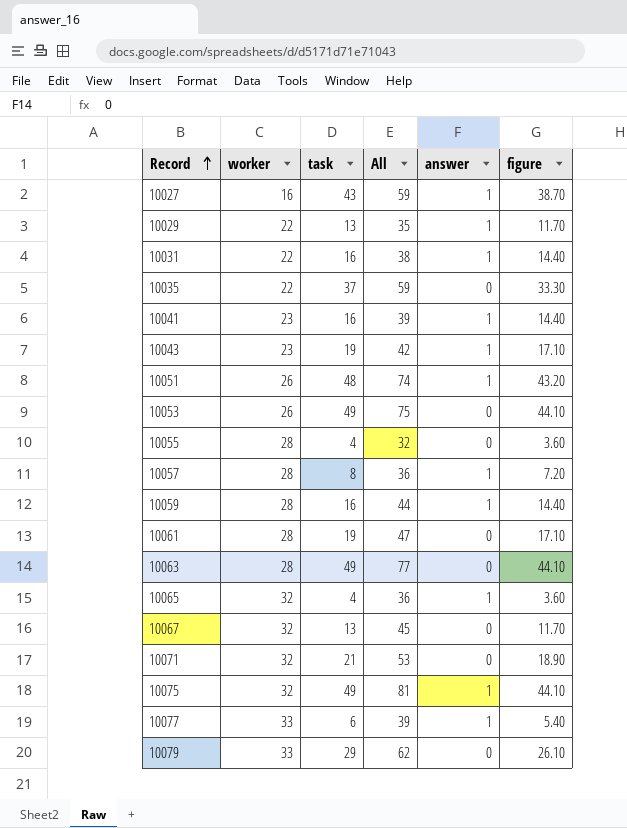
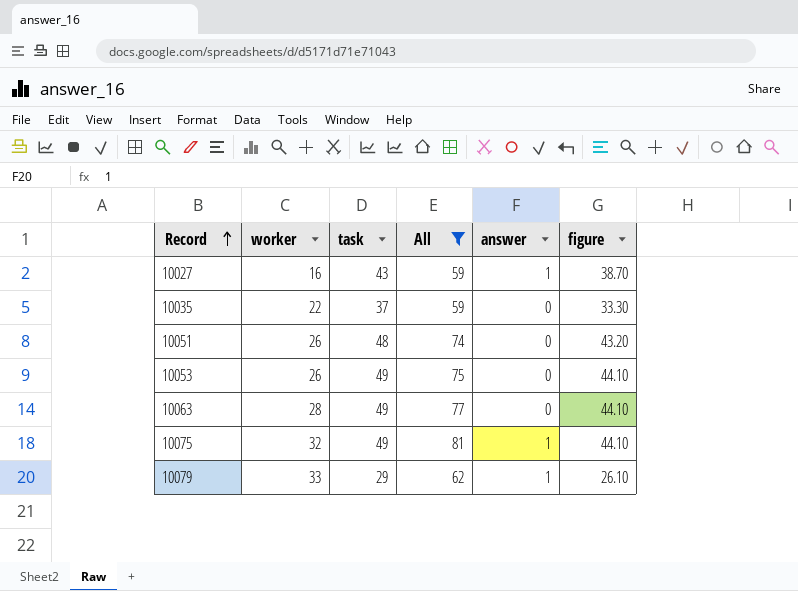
filter: none -> All >= 59
10051 | answer: 1 -> 0
10079 | answer: 0 -> 1

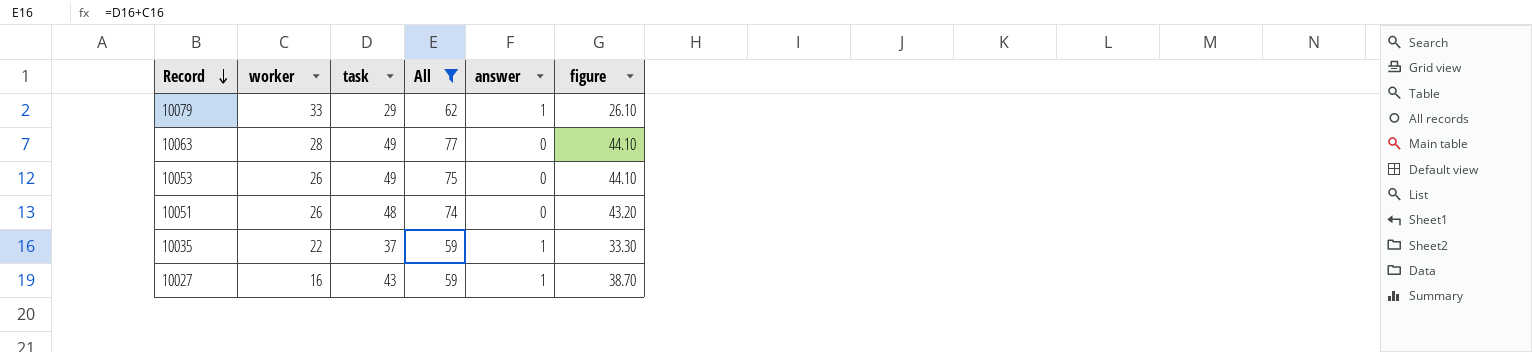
row order: Record ascending -> Record descending
row 10075: 32 | 49 | 81 | 1 | 44.10 -> none
10035 | answer: 0 -> 1

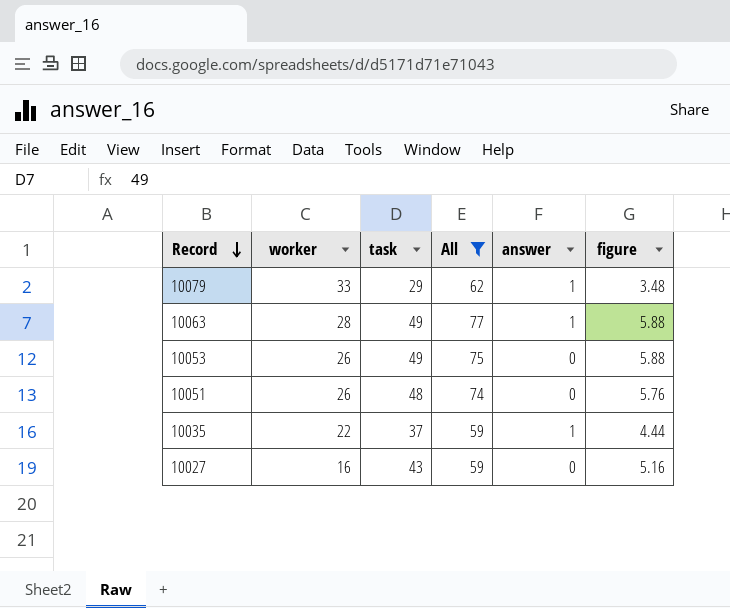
column figure | formula: [task] * 0.9 -> [task] * 0.12
10063 | answer: 0 -> 1
10027 | answer: 1 -> 0

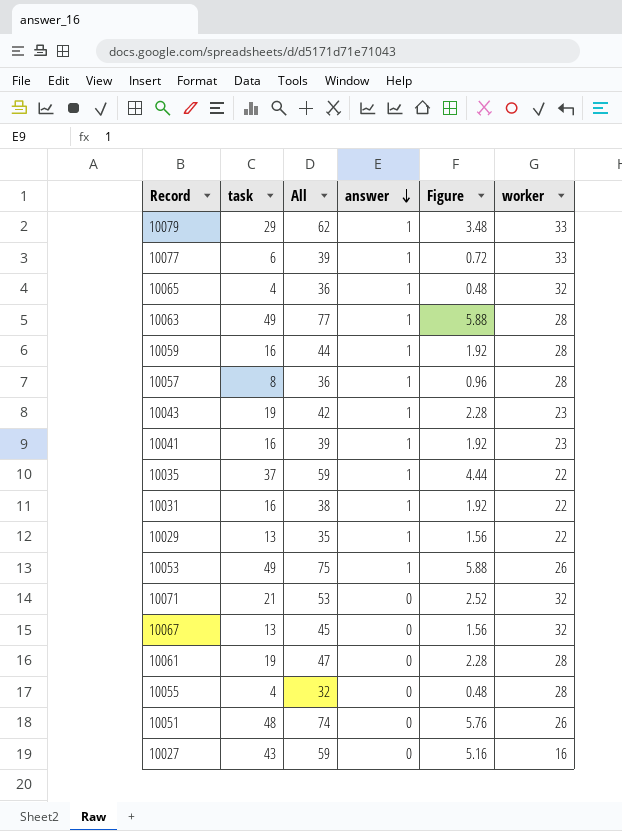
filter: All >= 59 -> none
row order: Record descending -> answer descending
column name: figure -> Figure
column worker | position: 2 -> 6
10053 | answer: 0 -> 1

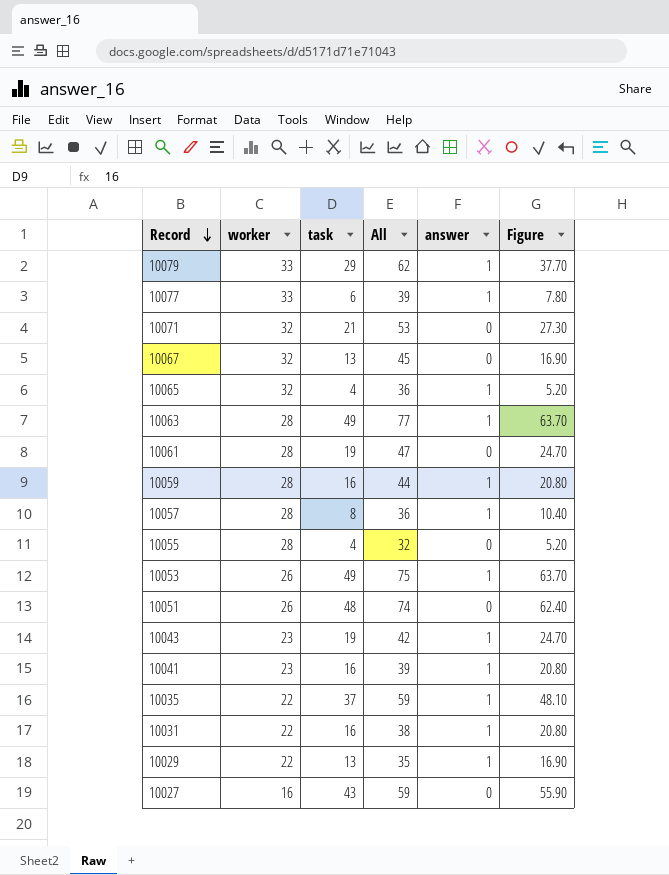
row order: answer descending -> Record descending
column worker | position: 6 -> 2
column Figure | formula: [task] * 0.12 -> [task] * 1.3

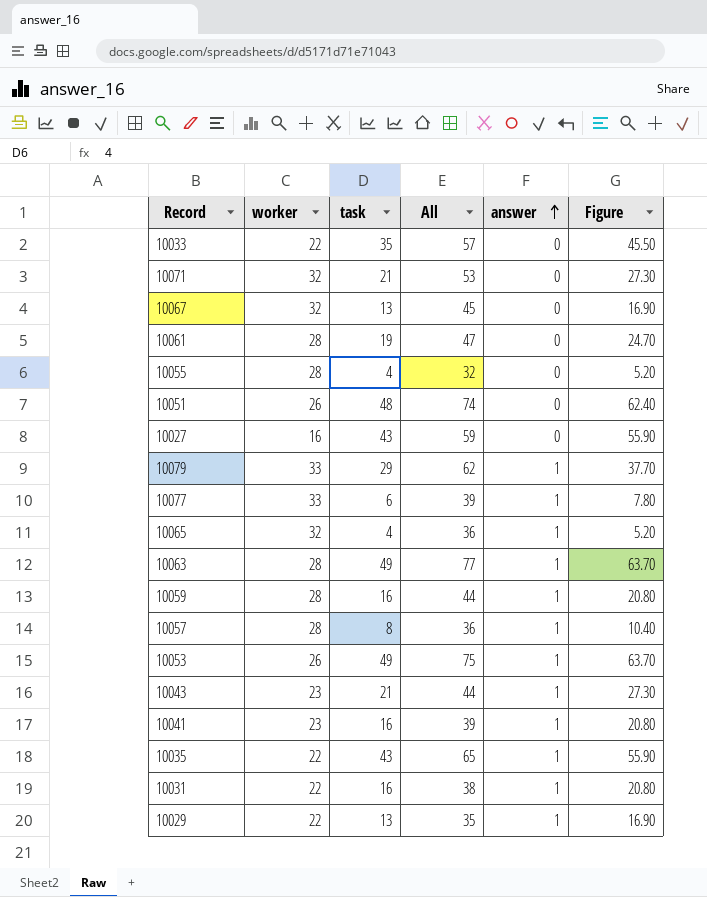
row order: Record descending -> answer ascending
row 10033: none -> 22 | 35 | 57 | 0 | 45.50
10043 | task: 19 -> 21
10043 | All: 42 -> 44
10043 | Figure: 24.70 -> 27.30
10035 | task: 37 -> 43
10035 | All: 59 -> 65
10035 | Figure: 48.10 -> 55.90

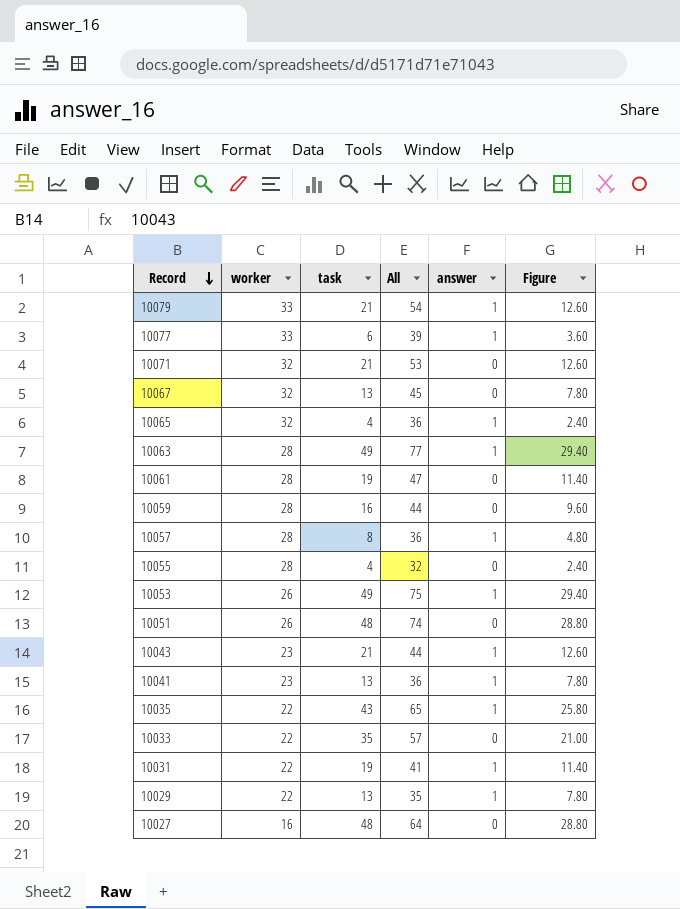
row order: answer ascending -> Record descending
column Figure | formula: [task] * 1.3 -> [task] * 0.6
10079 | task: 29 -> 21
10079 | All: 62 -> 54
10059 | answer: 1 -> 0
10041 | task: 16 -> 13
10041 | All: 39 -> 36
10031 | task: 16 -> 19
10031 | All: 38 -> 41
10027 | task: 43 -> 48
10027 | All: 59 -> 64

